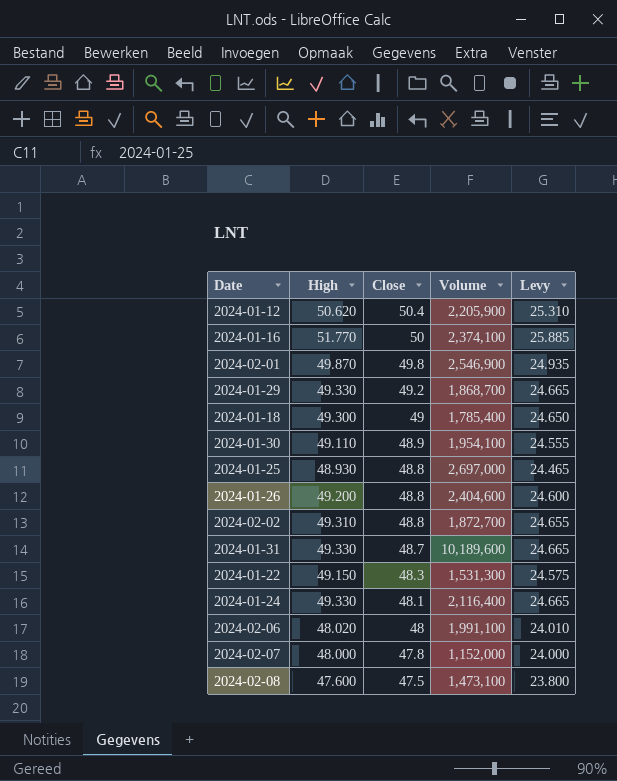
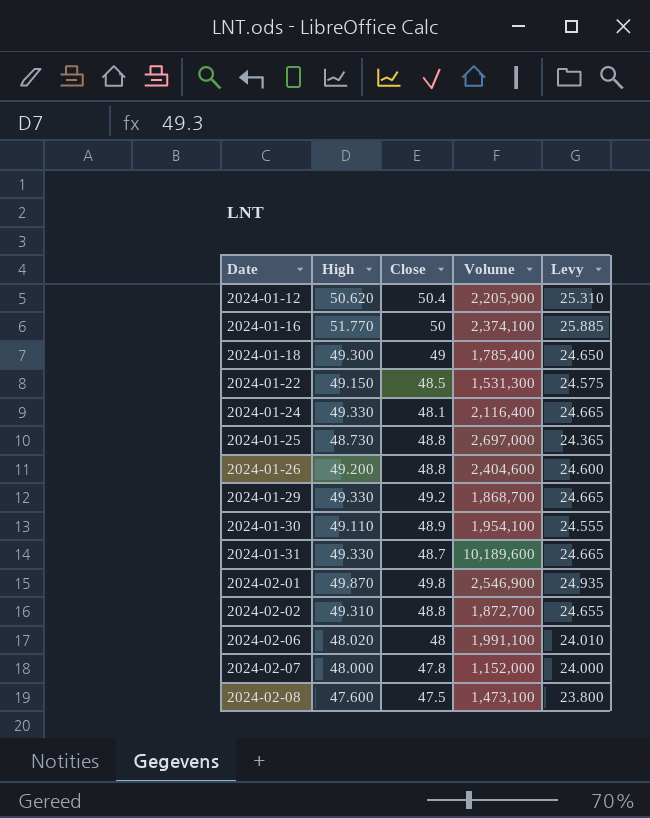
row order: Close descending -> Date ascending
2024-01-22 | Close: 48.3 -> 48.5
2024-01-25 | High: 48.930 -> 48.730
2024-01-25 | Levy: 24.465 -> 24.365

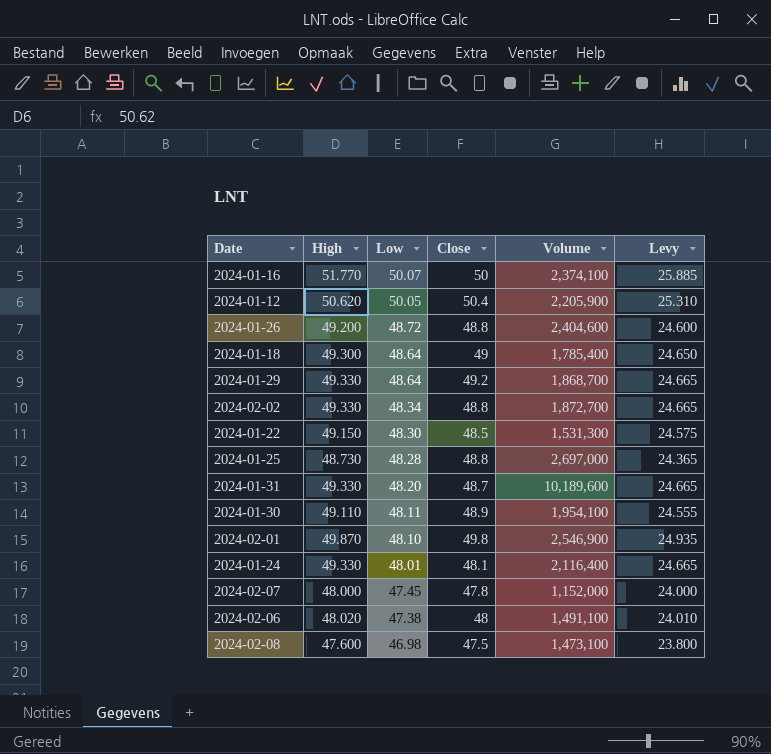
row order: Date ascending -> Low descending
column Low | position: none -> 3
2024-02-02 | High: 49.310 -> 49.330
2024-02-02 | Levy: 24.655 -> 24.665
2024-02-06 | Volume: 1,991,100 -> 1,491,100

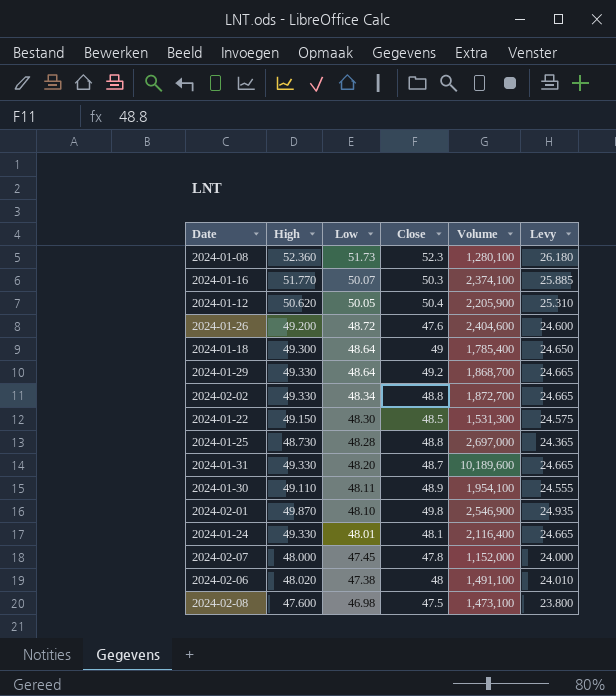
row 2024-01-08: none -> 52.360 | 51.73 | 52.3 | 1,280,100 | 26.180
2024-01-16 | Close: 50 -> 50.3
2024-01-26 | Close: 48.8 -> 47.6

